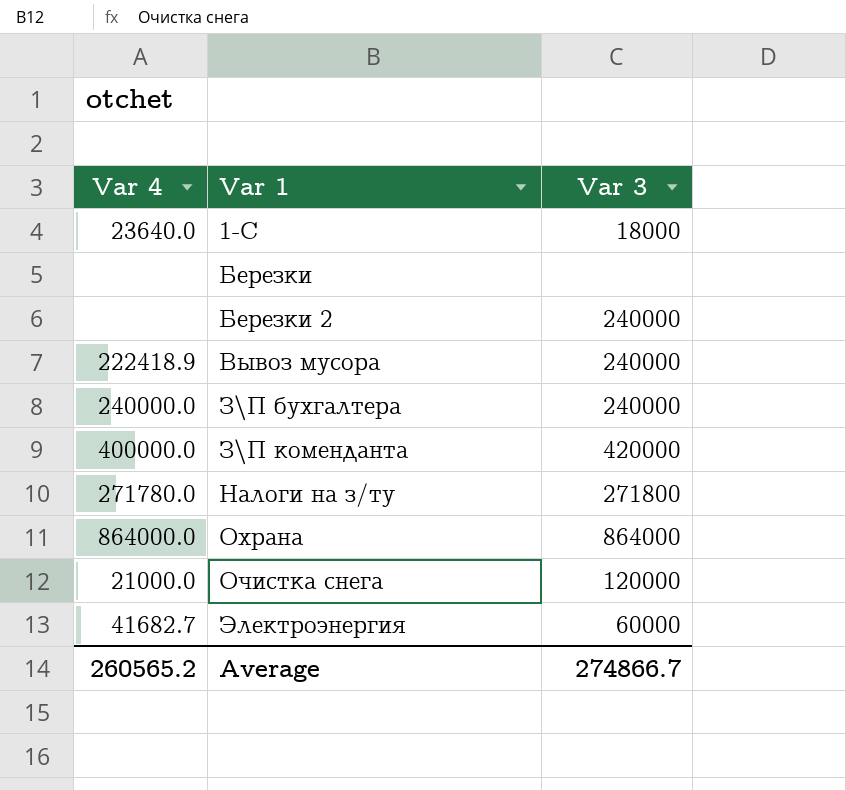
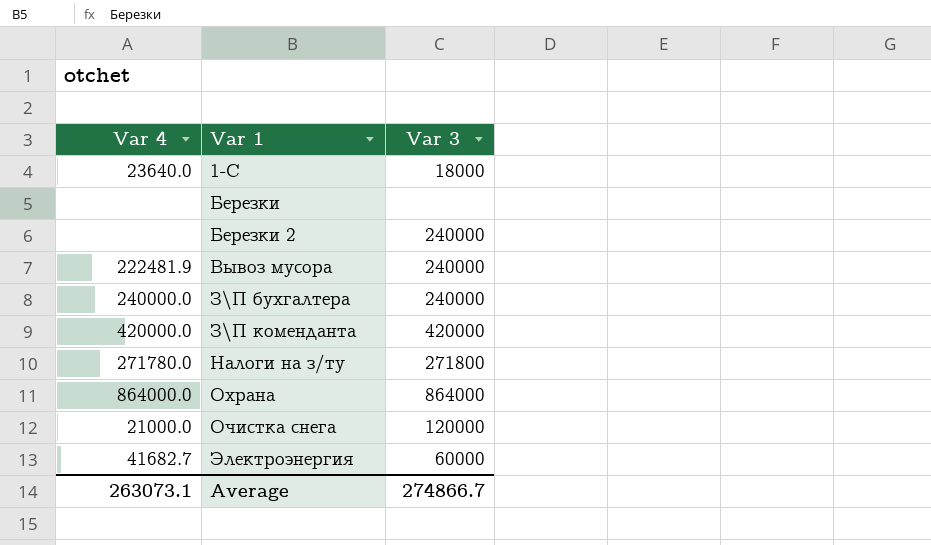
Вывоз мусора | Var 4: 222418.9 -> 222481.9
З\П коменданта | Var 4: 400000.0 -> 420000.0
Average | Var 4: 260565.2 -> 263073.1

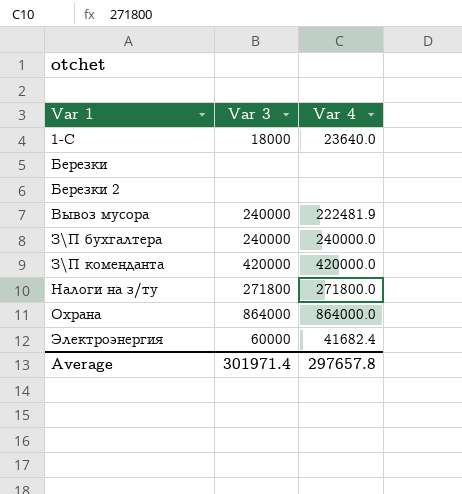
column Var 4 | position: 1 -> 3
row Очистка снега: 21000.0 | 120000 -> none
Березки 2 | Var 3: 240000 -> none
Налоги на з/ту | Var 4: 271780.0 -> 271800.0
Электроэнергия | Var 4: 41682.7 -> 41682.4
Average | Var 3: 274866.7 -> 301971.4
Average | Var 4: 263073.1 -> 297657.8

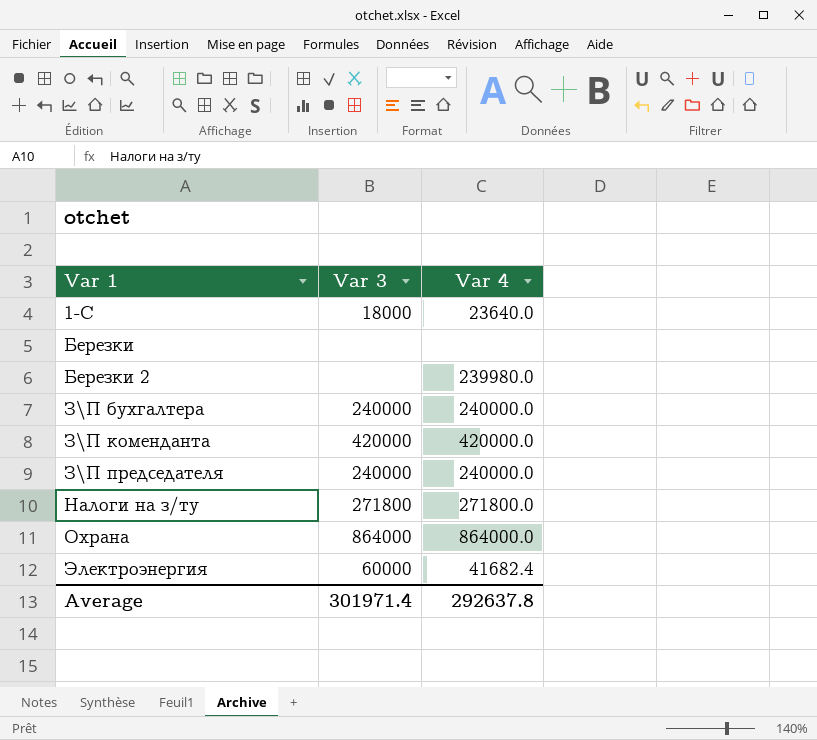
row Вывоз мусора: 240000 | 222481.9 -> none
Березки 2 | Var 4: none -> 239980.0
row З\П председателя: none -> 240000 | 240000.0
Average | Var 4: 297657.8 -> 292637.8

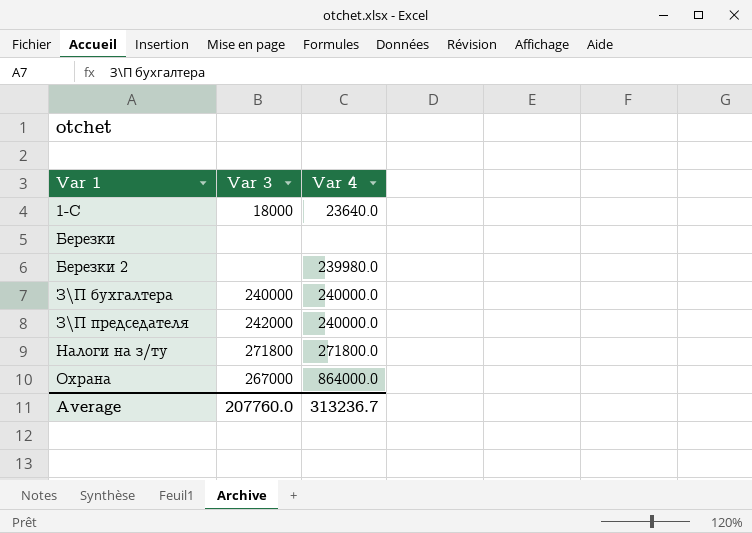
row З\П коменданта: 420000 | 420000.0 -> none
row Электроэнергия: 60000 | 41682.4 -> none
З\П председателя | Var 3: 240000 -> 242000
Охрана | Var 3: 864000 -> 267000
Average | Var 3: 301971.4 -> 207760.0
Average | Var 4: 292637.8 -> 313236.7

